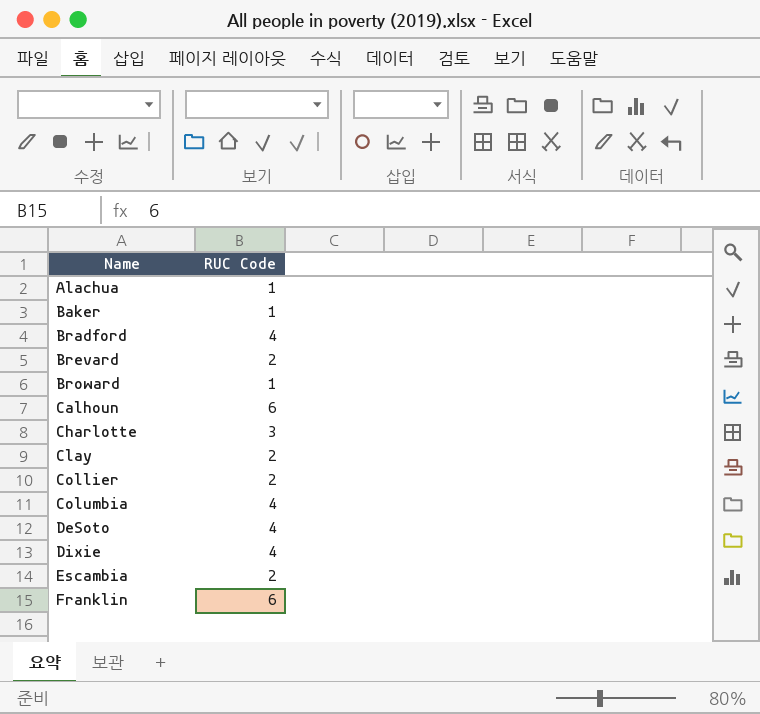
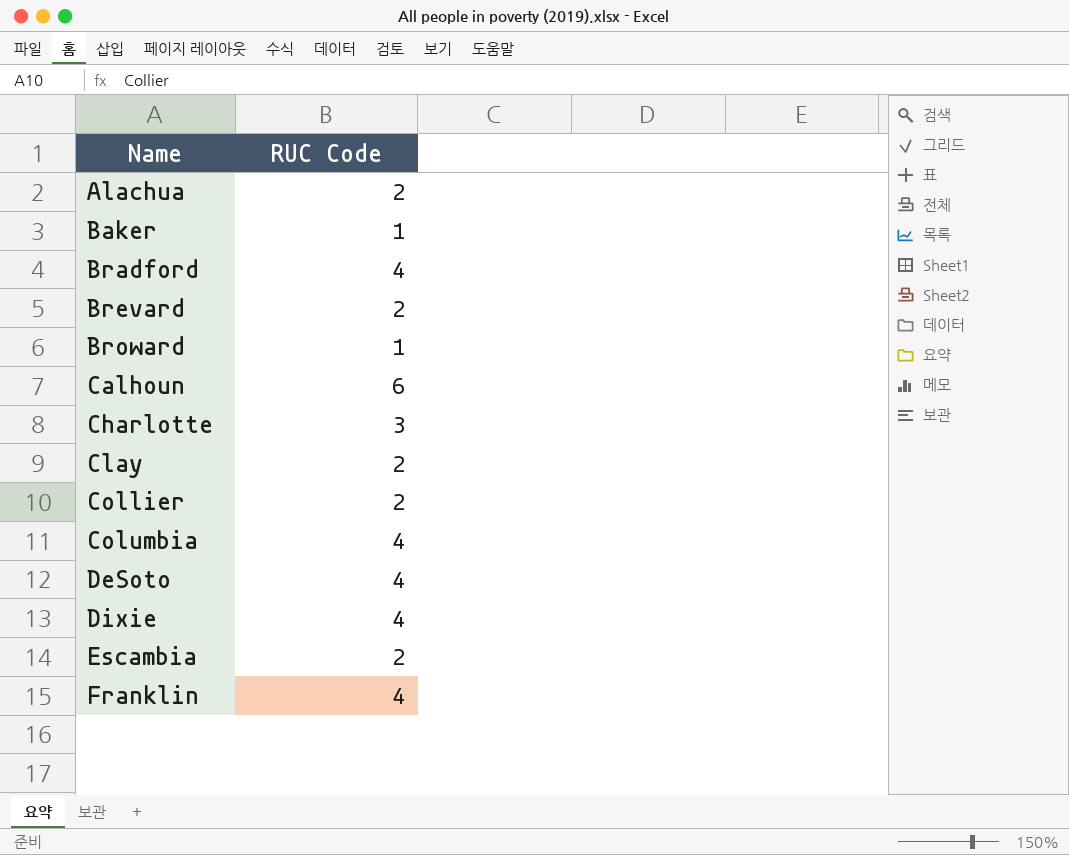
Alachua | RUC Code: 1 -> 2
Franklin | RUC Code: 6 -> 4

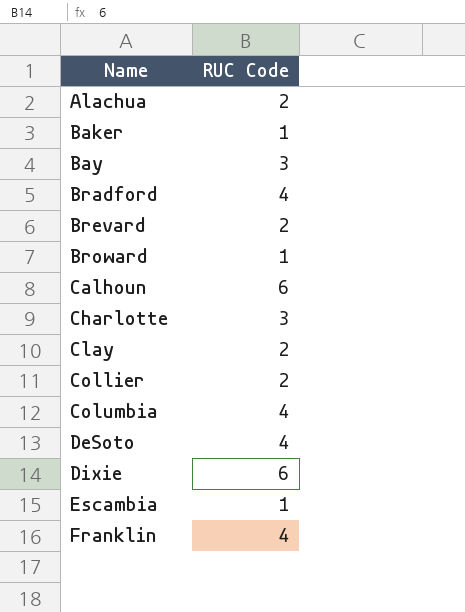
row Bay: none -> 3
Dixie | RUC Code: 4 -> 6
Escambia | RUC Code: 2 -> 1

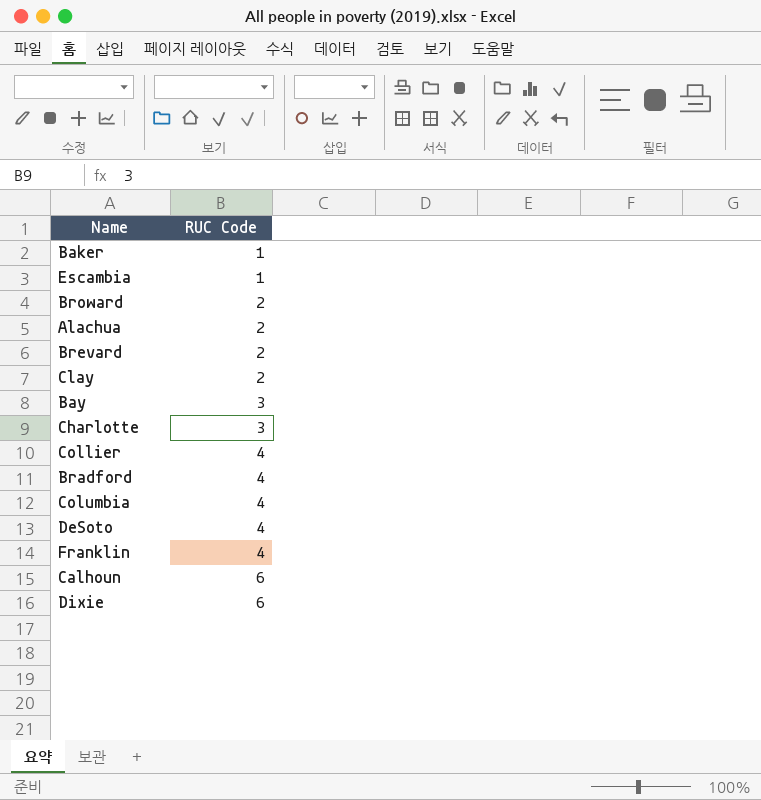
row order: Name ascending -> RUC Code ascending
Broward | RUC Code: 1 -> 2
Collier | RUC Code: 2 -> 4

